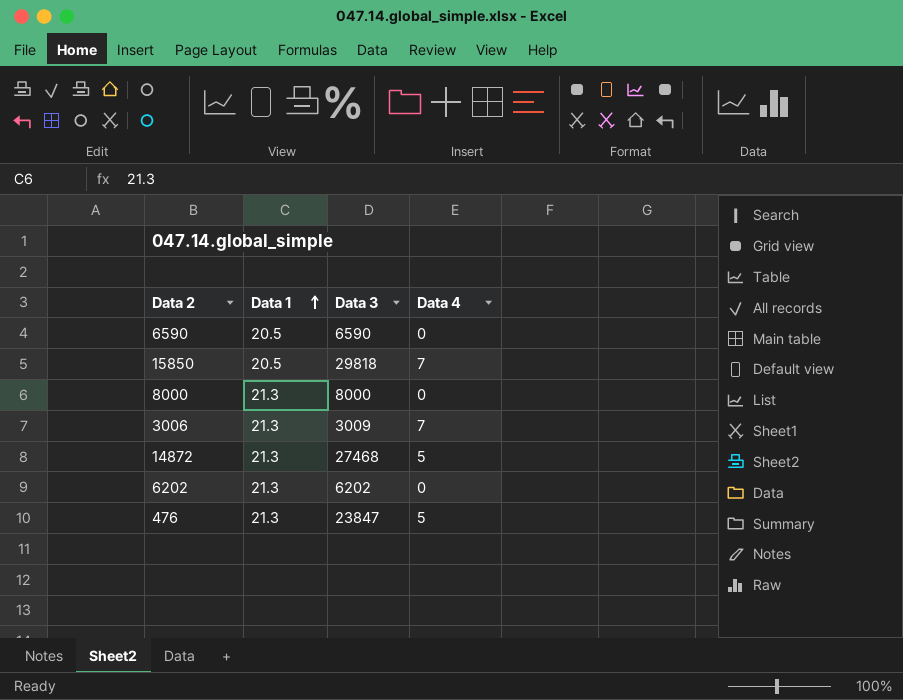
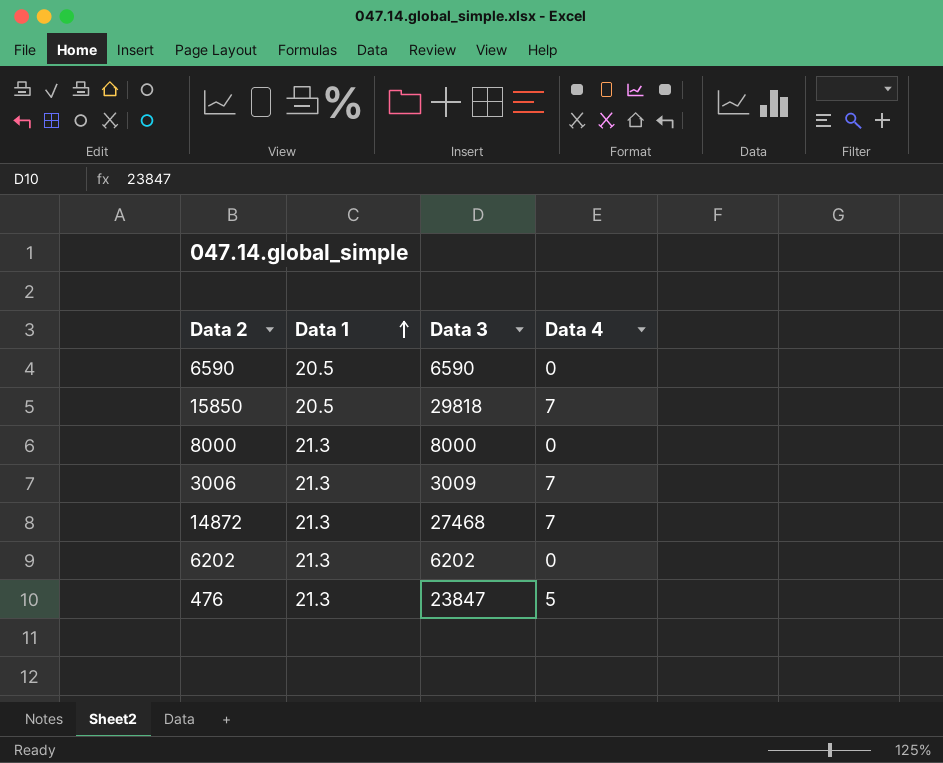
14872 | Data 4: 5 -> 7

